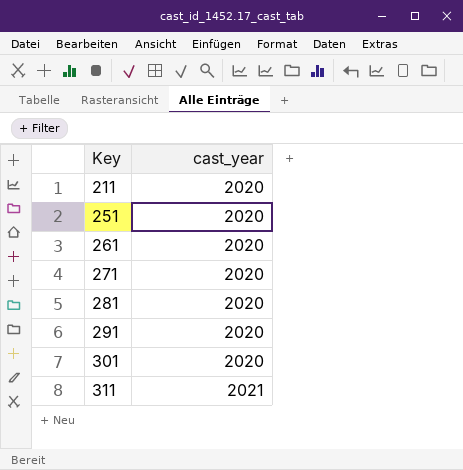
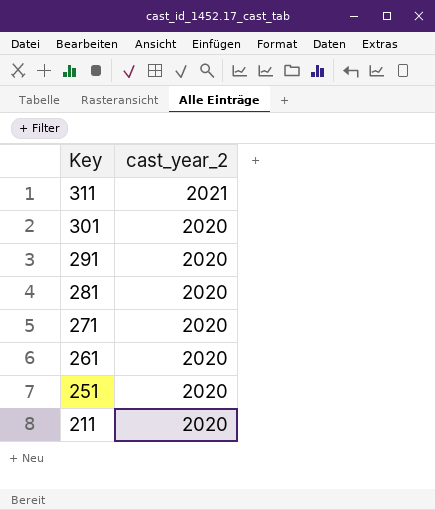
row order: Key ascending -> Key descending
column name: cast_year -> cast_year_2

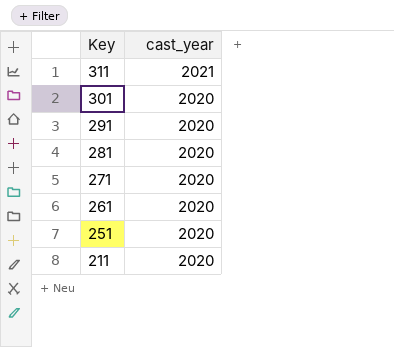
column name: cast_year_2 -> cast_year

